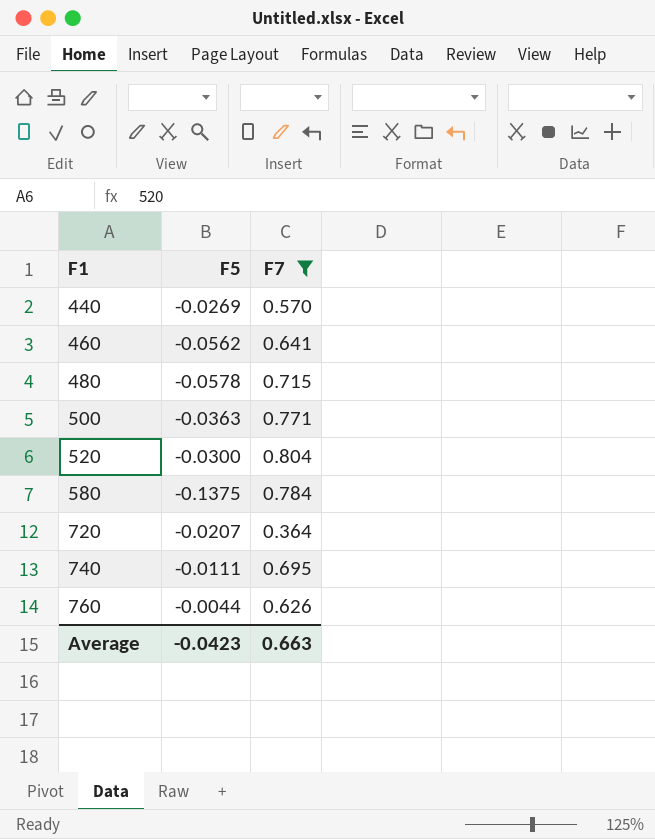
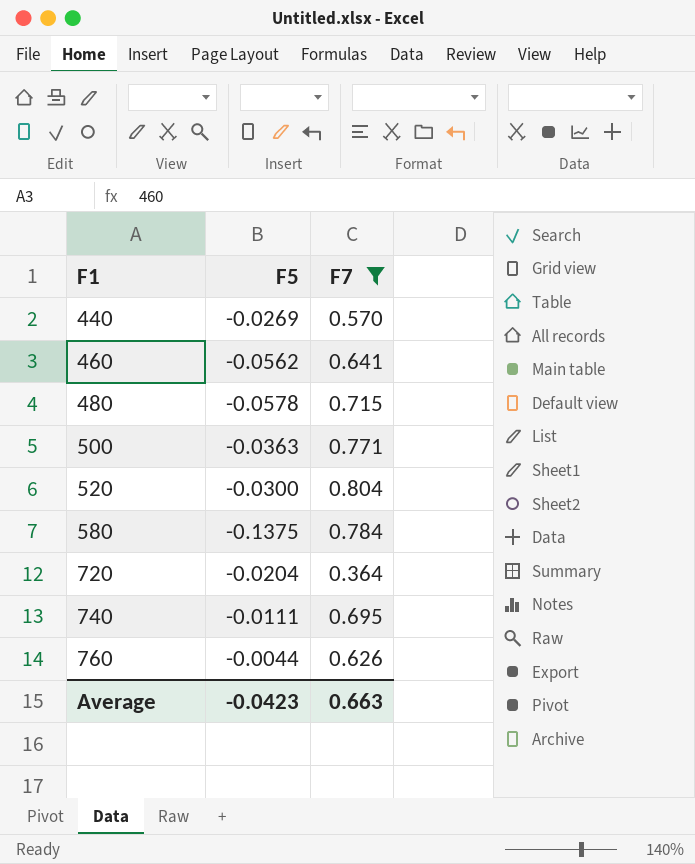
720 | F5: -0.0207 -> -0.0204

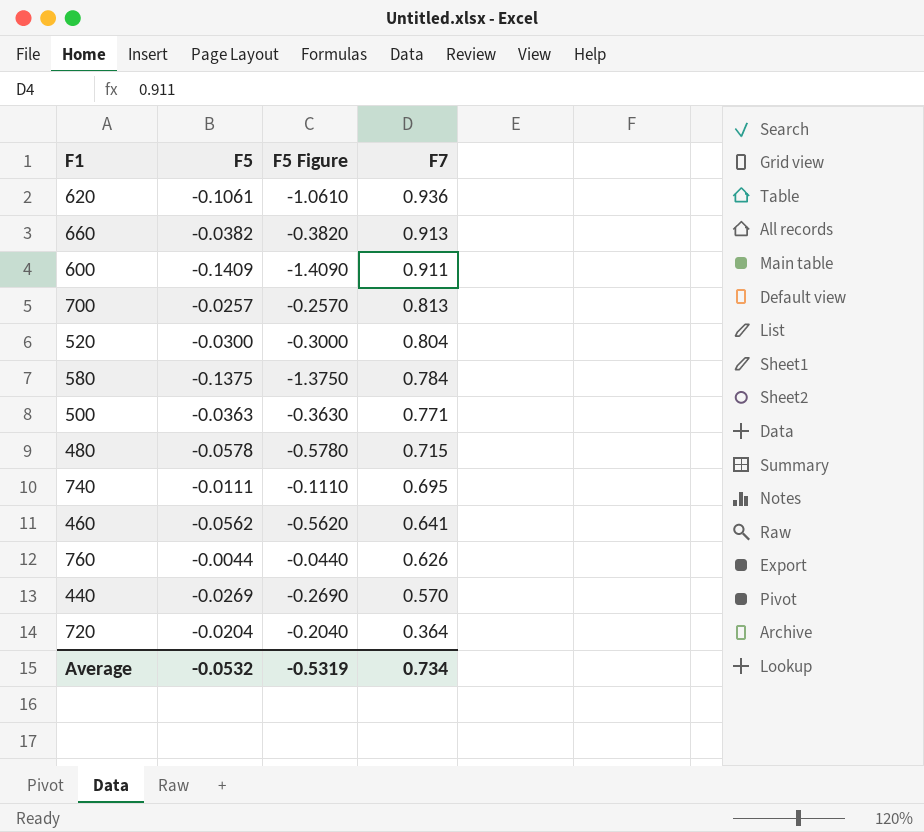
filter: F7 <= 0.804 -> none
row order: F1 ascending -> F7 descending
column F5 Figure | formula: none -> [F5] * 10
Average | F5: -0.0423 -> -0.0532
Average | F7: 0.663 -> 0.734

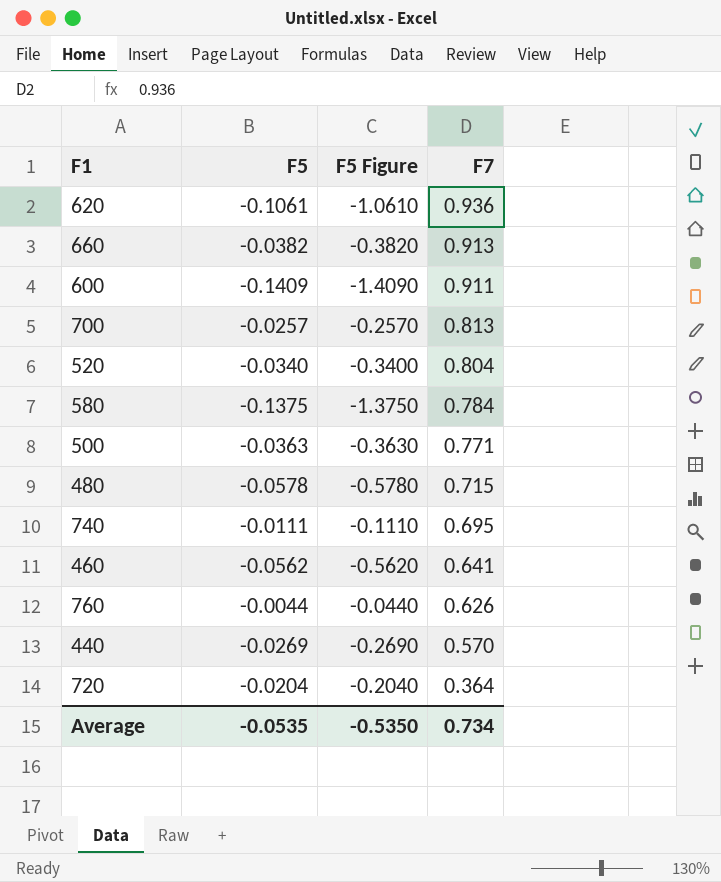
520 | F5: -0.0300 -> -0.0340
520 | F5 Figure: -0.3000 -> -0.3400
Average | F5: -0.0532 -> -0.0535
Average | F5 Figure: -0.5319 -> -0.5350

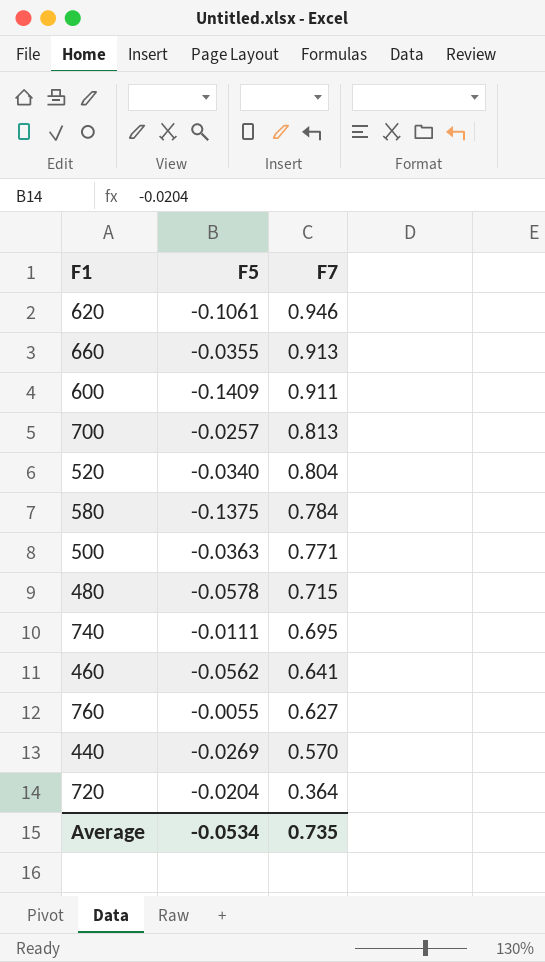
column F5 Figure | formula: [F5] * 10 -> none
620 | F7: 0.936 -> 0.946
660 | F5: -0.0382 -> -0.0355
760 | F5: -0.0044 -> -0.0055
760 | F7: 0.626 -> 0.627
Average | F5: -0.0535 -> -0.0534
Average | F7: 0.734 -> 0.735

